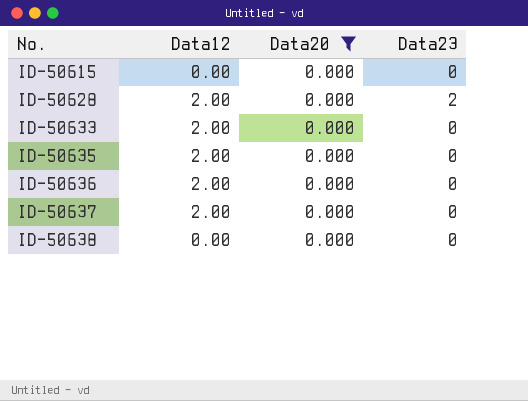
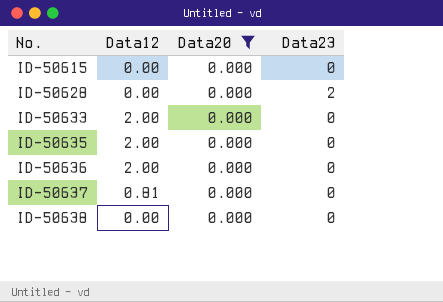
ID-50628 | Data12: 2.00 -> 0.00
ID-50637 | Data12: 2.00 -> 0.81

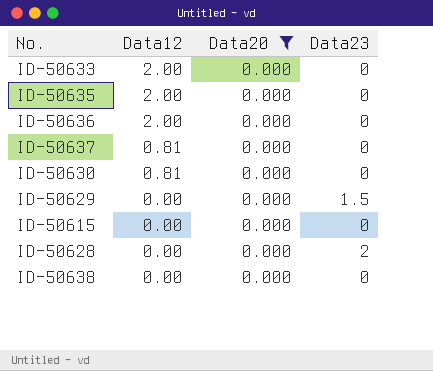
row order: No. ascending -> Data12 descending
row ID-50630: none -> 0.81 | 0.000 | 0
row ID-50629: none -> 0.00 | 0.000 | 1.5

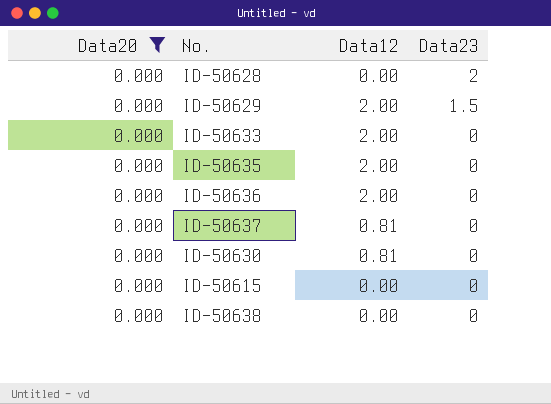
row order: Data12 descending -> Data23 descending
column Data20 | position: 3 -> 1
ID-50629 | Data12: 0.00 -> 2.00

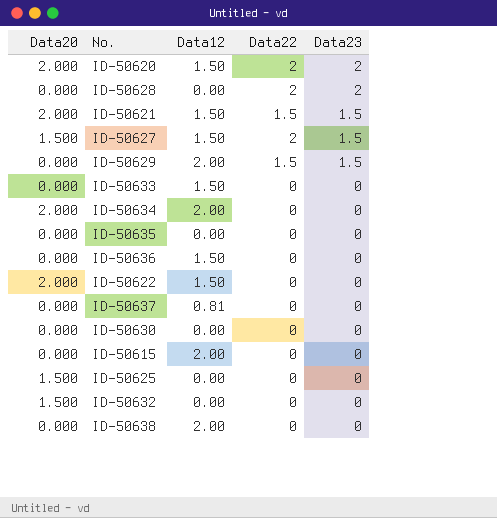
filter: Data20 = 0.000 -> none
column Data22 | position: none -> 4
ID-50633 | Data12: 2.00 -> 1.50
ID-50635 | Data12: 2.00 -> 0.00
ID-50636 | Data12: 2.00 -> 1.50
ID-50630 | Data12: 0.81 -> 0.00
ID-50615 | Data12: 0.00 -> 2.00
ID-50638 | Data12: 0.00 -> 2.00

